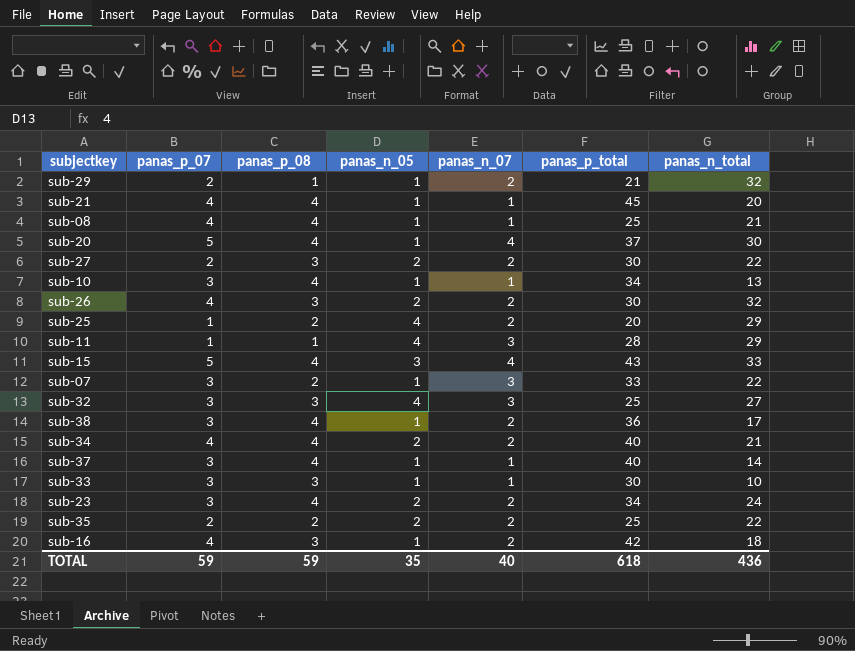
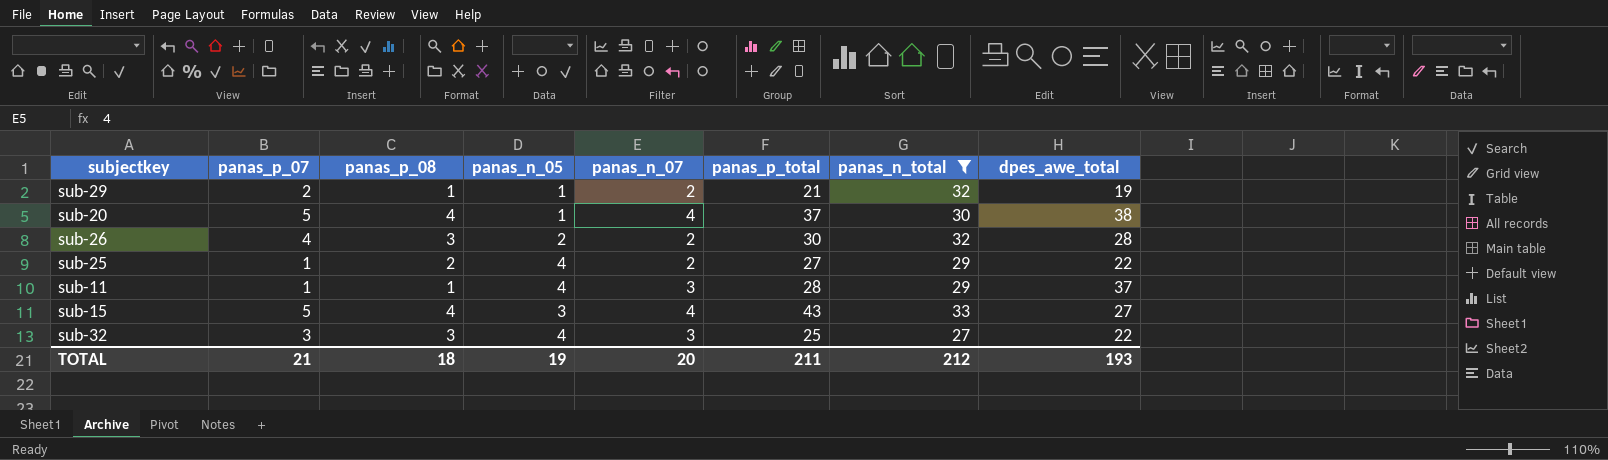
filter: none -> panas_n_total >= 27
column dpes_awe_total | position: none -> 8
sub-25 | panas_p_total: 20 -> 27
TOTAL | panas_p_07: 59 -> 21
TOTAL | panas_p_08: 59 -> 18
TOTAL | panas_n_05: 35 -> 19
TOTAL | panas_n_07: 40 -> 20
TOTAL | panas_p_total: 618 -> 211
TOTAL | panas_n_total: 436 -> 212

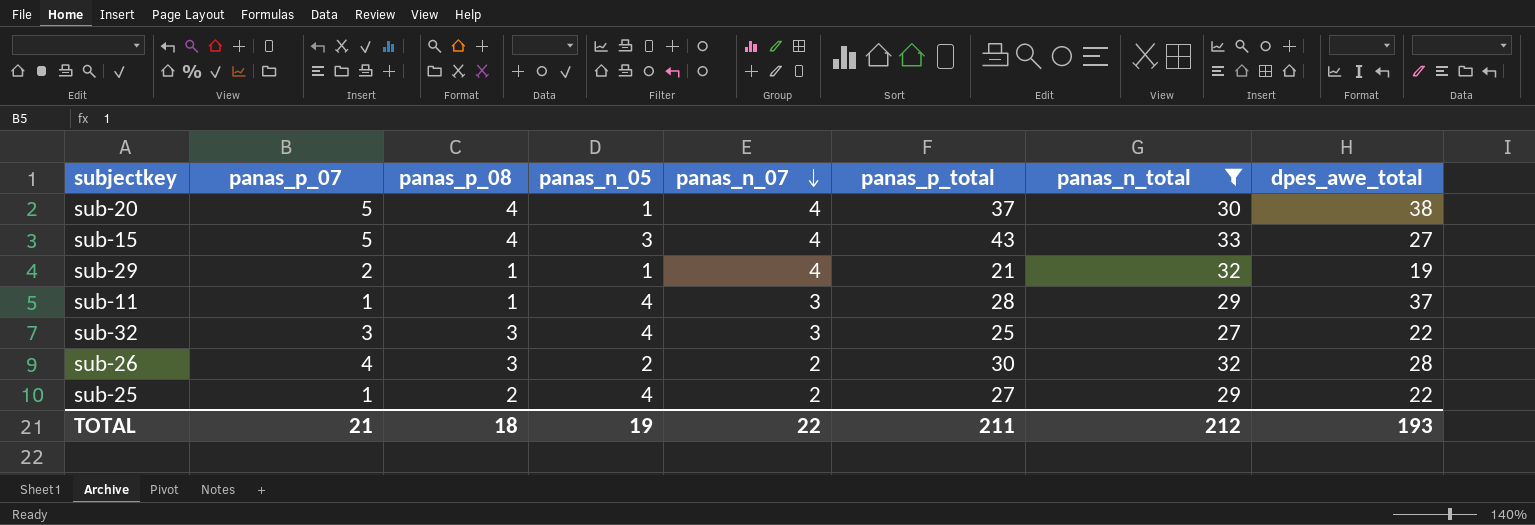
row order: none -> panas_n_07 descending
sub-29 | panas_n_07: 2 -> 4
TOTAL | panas_n_07: 20 -> 22

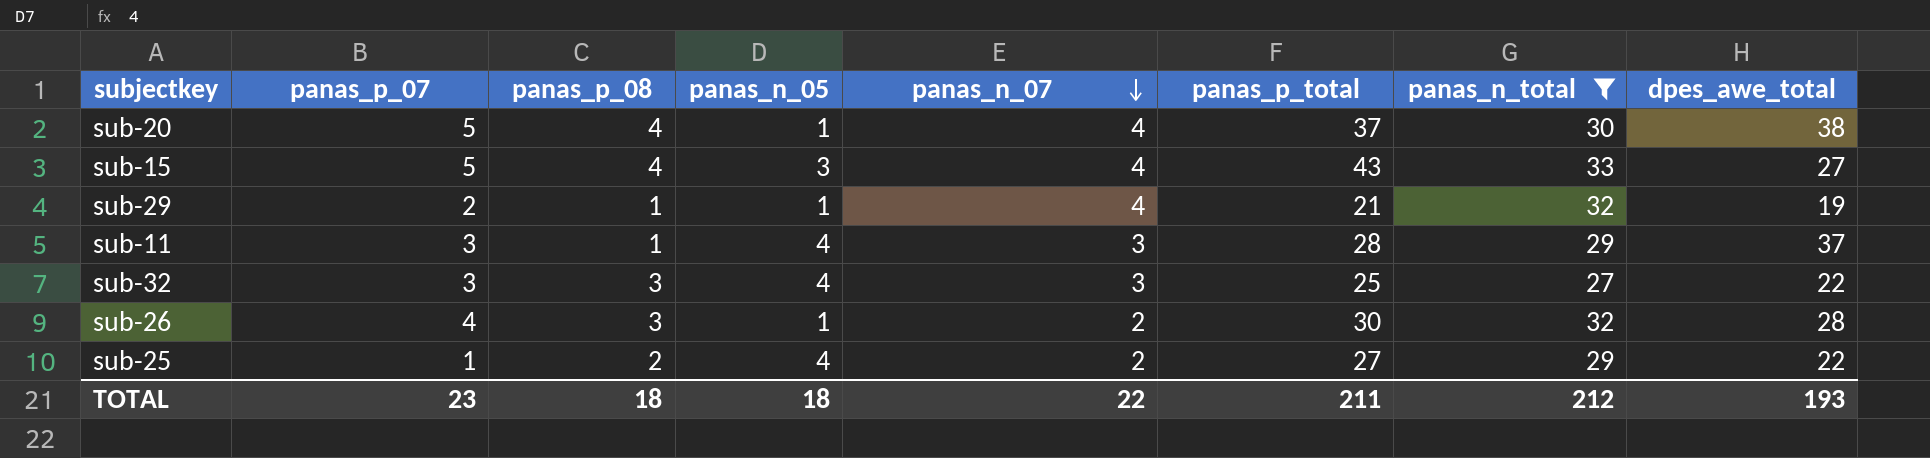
sub-11 | panas_p_07: 1 -> 3
sub-26 | panas_n_05: 2 -> 1
TOTAL | panas_p_07: 21 -> 23
TOTAL | panas_n_05: 19 -> 18

